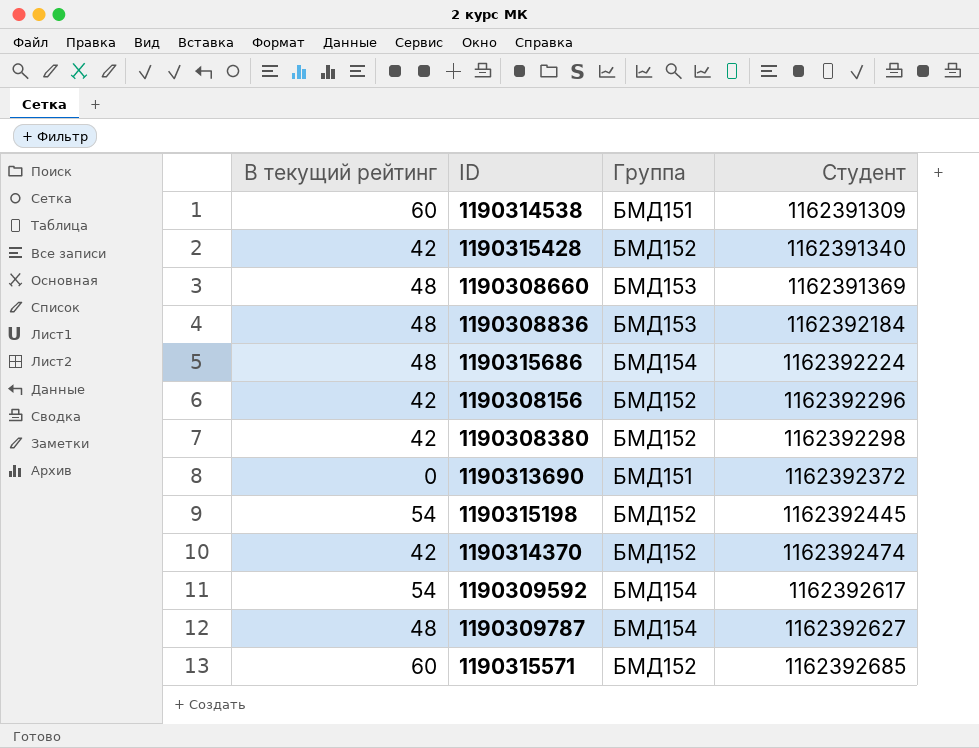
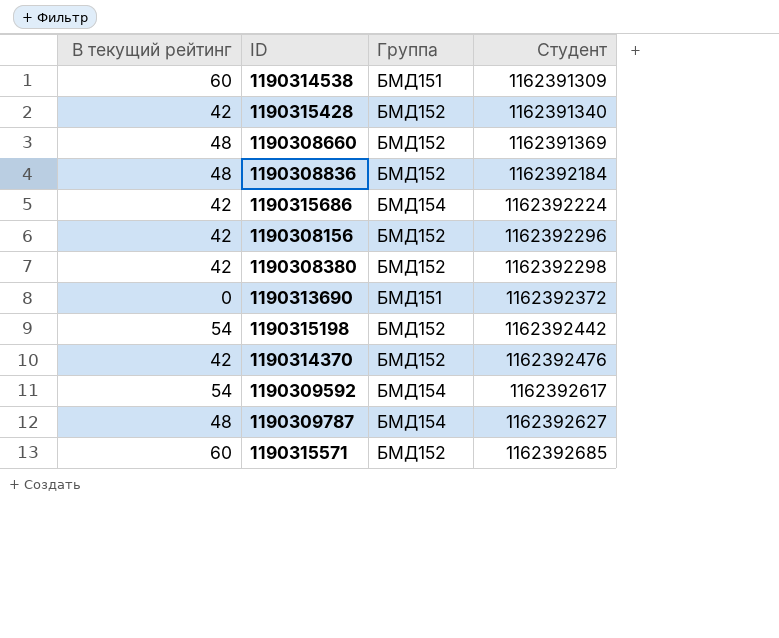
1190308660 | Группа: БМД153 -> БМД152
1190308836 | Группа: БМД153 -> БМД152
1190315686 | В текущий рейтинг: 48 -> 42
1190315198 | Студент: 1162392445 -> 1162392442
1190314370 | Студент: 1162392474 -> 1162392476

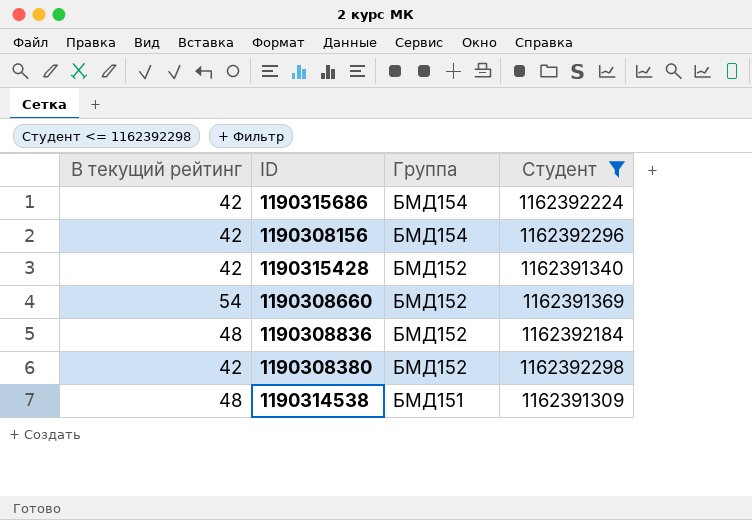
filter: none -> Студент <= 1162392298
row order: Студент ascending -> Группа descending
1190308156 | Группа: БМД152 -> БМД154
1190308660 | В текущий рейтинг: 48 -> 54
1190314538 | В текущий рейтинг: 60 -> 48

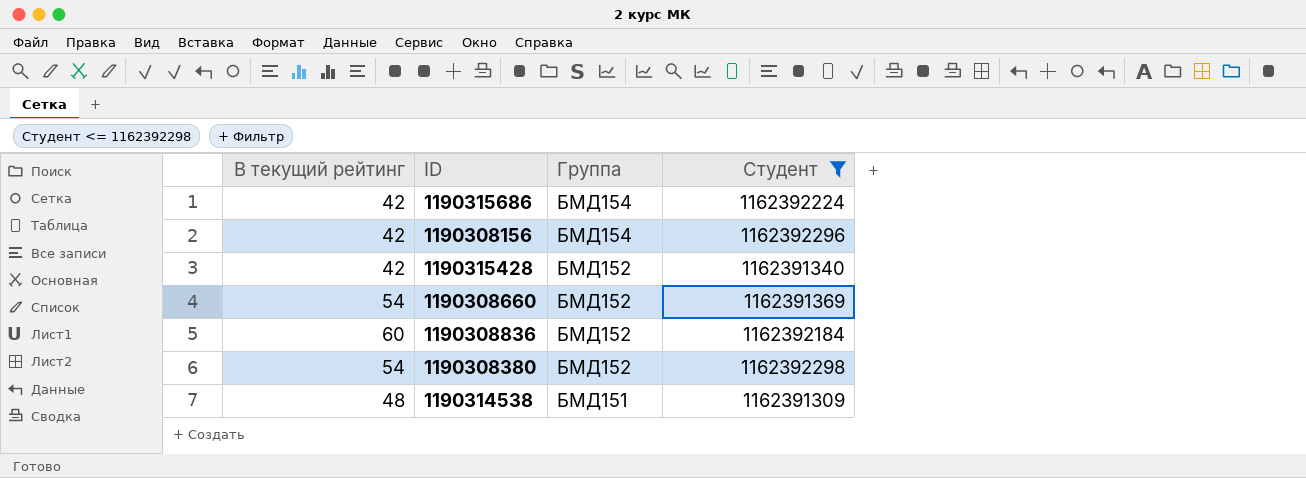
1190308836 | В текущий рейтинг: 48 -> 60
1190308380 | В текущий рейтинг: 42 -> 54

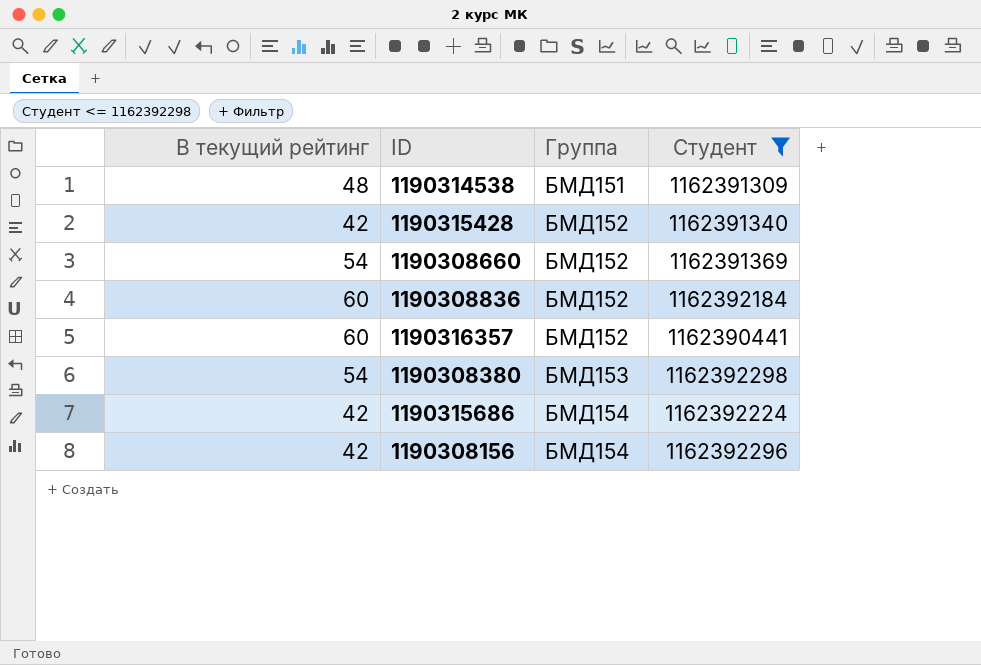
row order: Группа descending -> Группа ascending
row 1190316357: none -> 60 | БМД152 | 1162390441
1190308380 | Группа: БМД152 -> БМД153

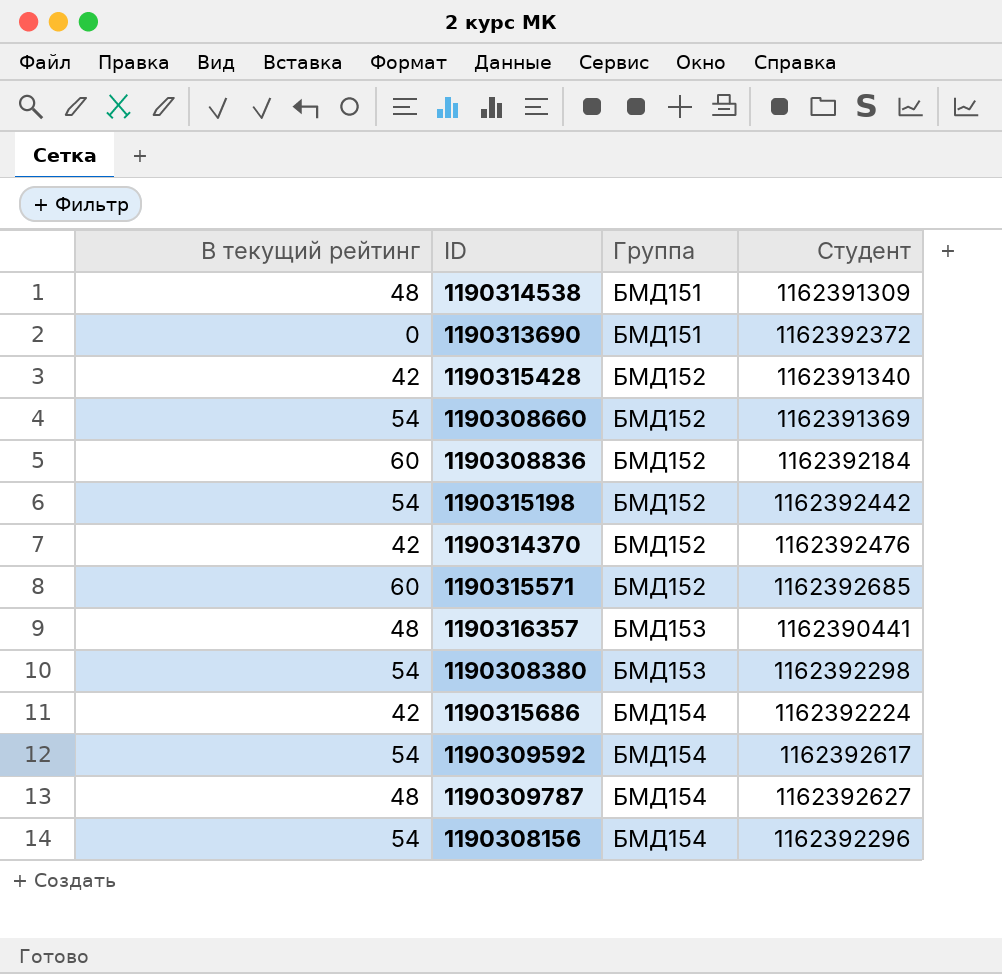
filter: Студент <= 1162392298 -> none
1190316357 | В текущий рейтинг: 60 -> 48
1190316357 | Группа: БМД152 -> БМД153
1190308156 | В текущий рейтинг: 42 -> 54

